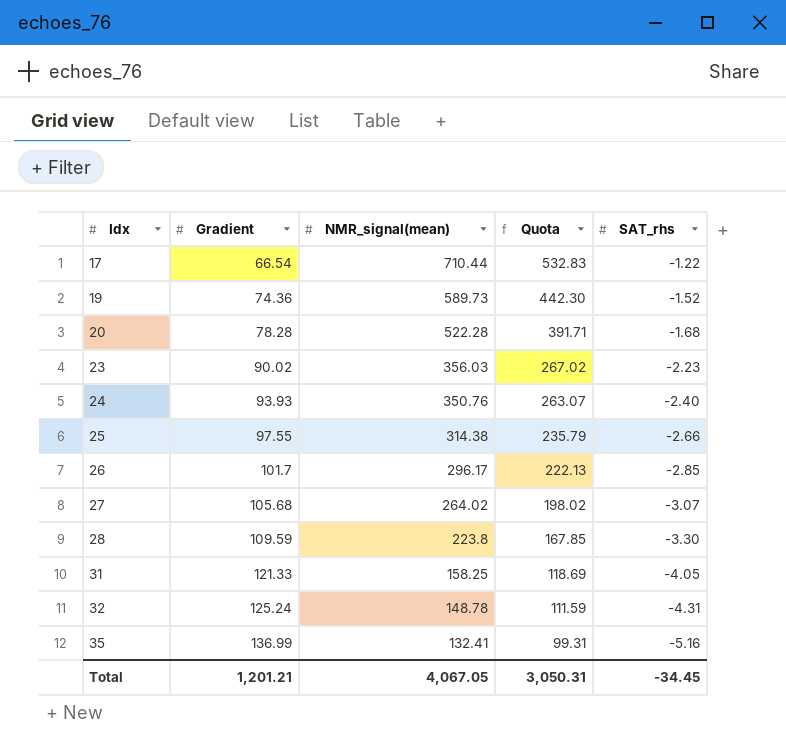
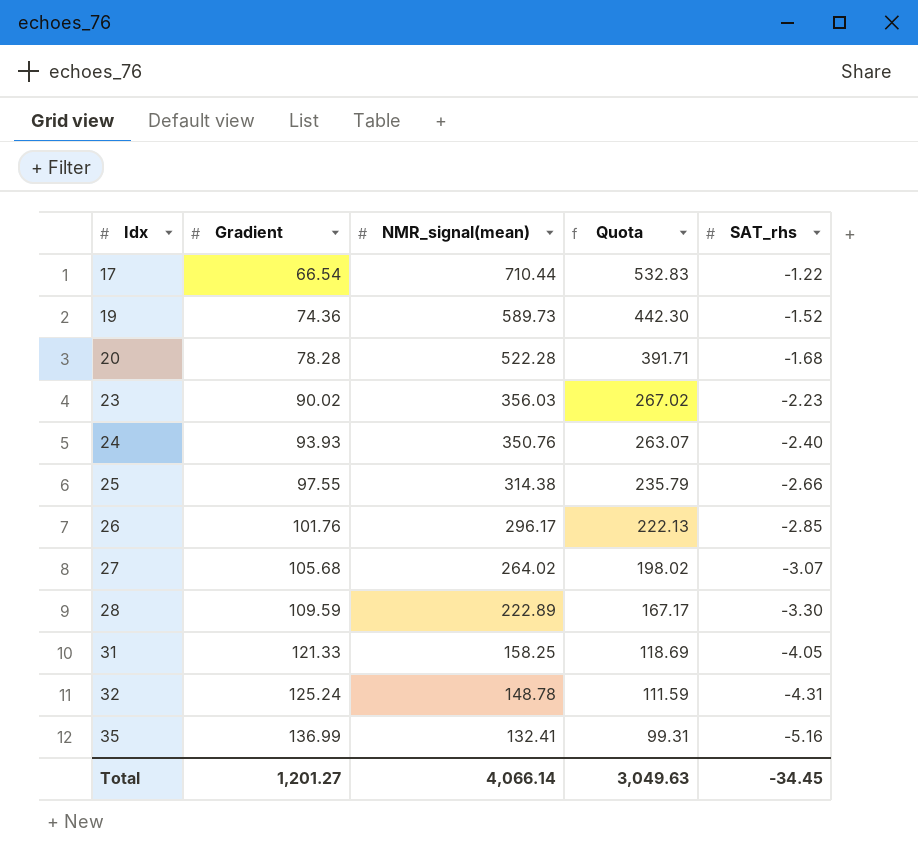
26 | Gradient: 101.7 -> 101.76
28 | NMR_signal(mean): 223.8 -> 222.89
28 | Quota: 167.85 -> 167.17
Total | Gradient: 1,201.21 -> 1,201.27
Total | NMR_signal(mean): 4,067.05 -> 4,066.14
Total | Quota: 3,050.31 -> 3,049.63

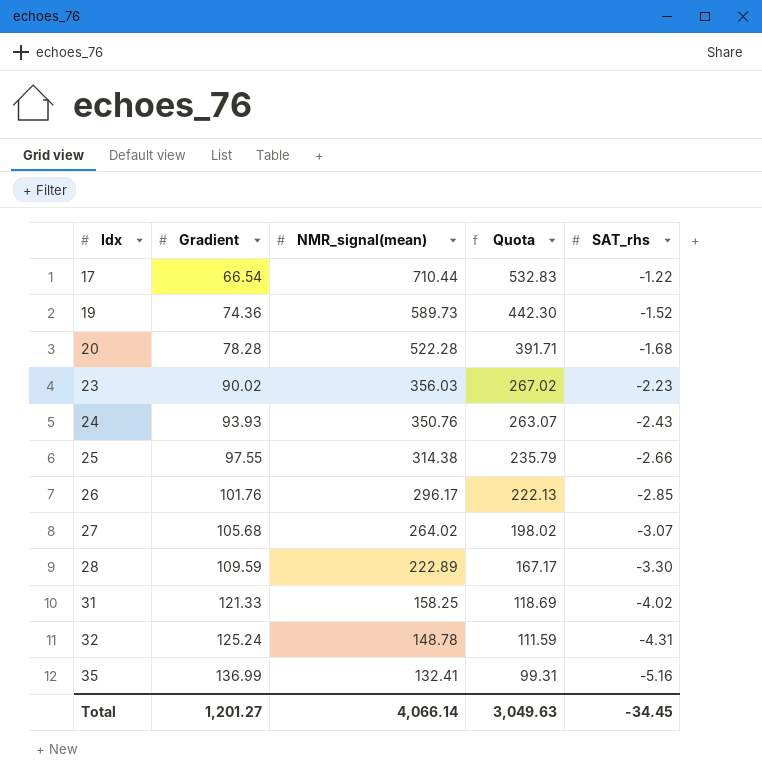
24 | SAT_rhs: -2.40 -> -2.43
31 | SAT_rhs: -4.05 -> -4.02

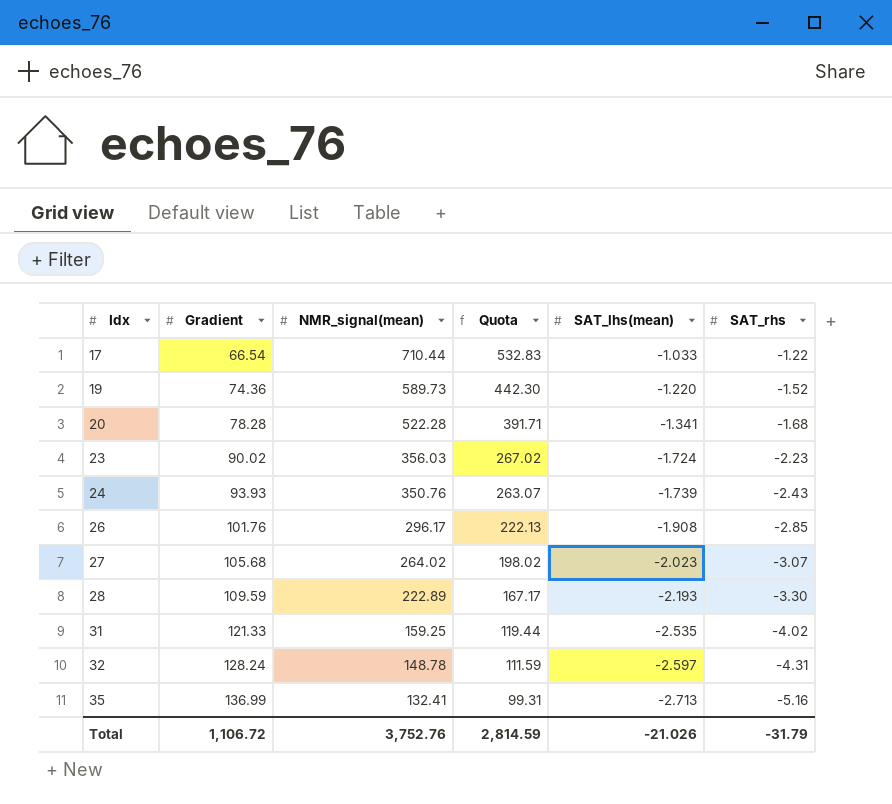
column SAT_lhs(mean) | position: none -> 5
row 25: 97.55 | 314.38 | 235.79 | -2.66 -> none
31 | NMR_signal(mean): 158.25 -> 159.25
31 | Quota: 118.69 -> 119.44
32 | Gradient: 125.24 -> 128.24
Total | Gradient: 1,201.27 -> 1,106.72
Total | NMR_signal(mean): 4,066.14 -> 3,752.76
Total | Quota: 3,049.63 -> 2,814.59
Total | SAT_rhs: -34.45 -> -31.79

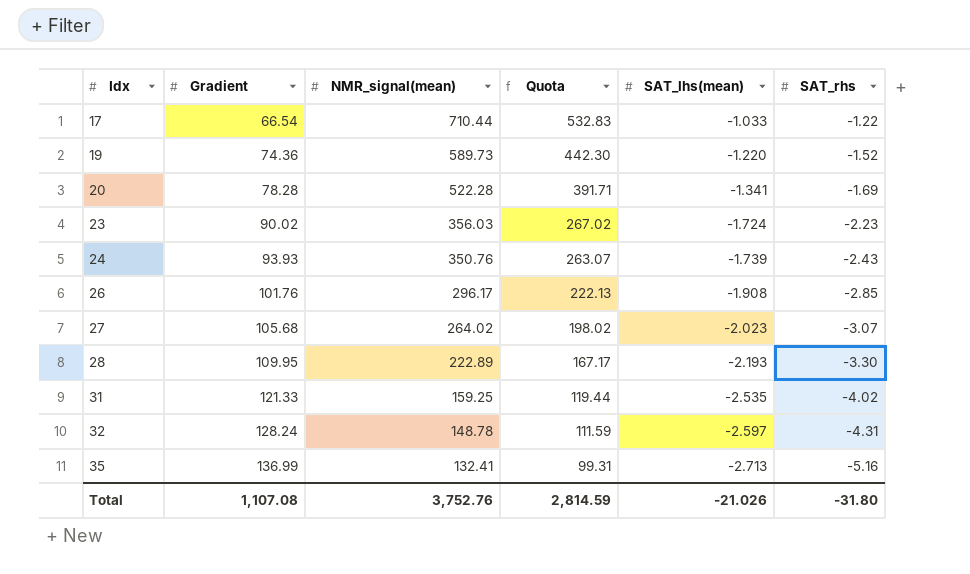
20 | SAT_rhs: -1.68 -> -1.69
28 | Gradient: 109.59 -> 109.95
Total | Gradient: 1,106.72 -> 1,107.08
Total | SAT_rhs: -31.79 -> -31.80

